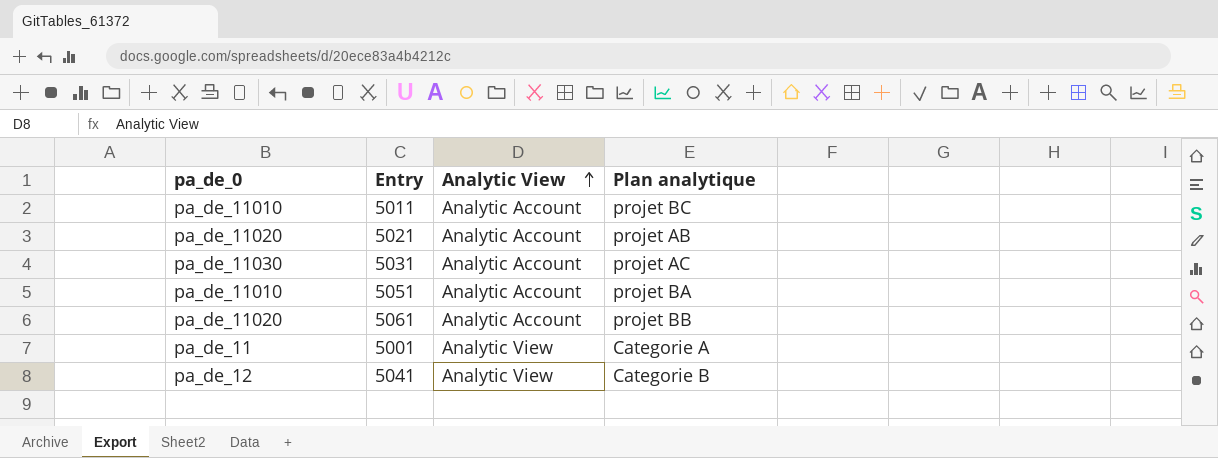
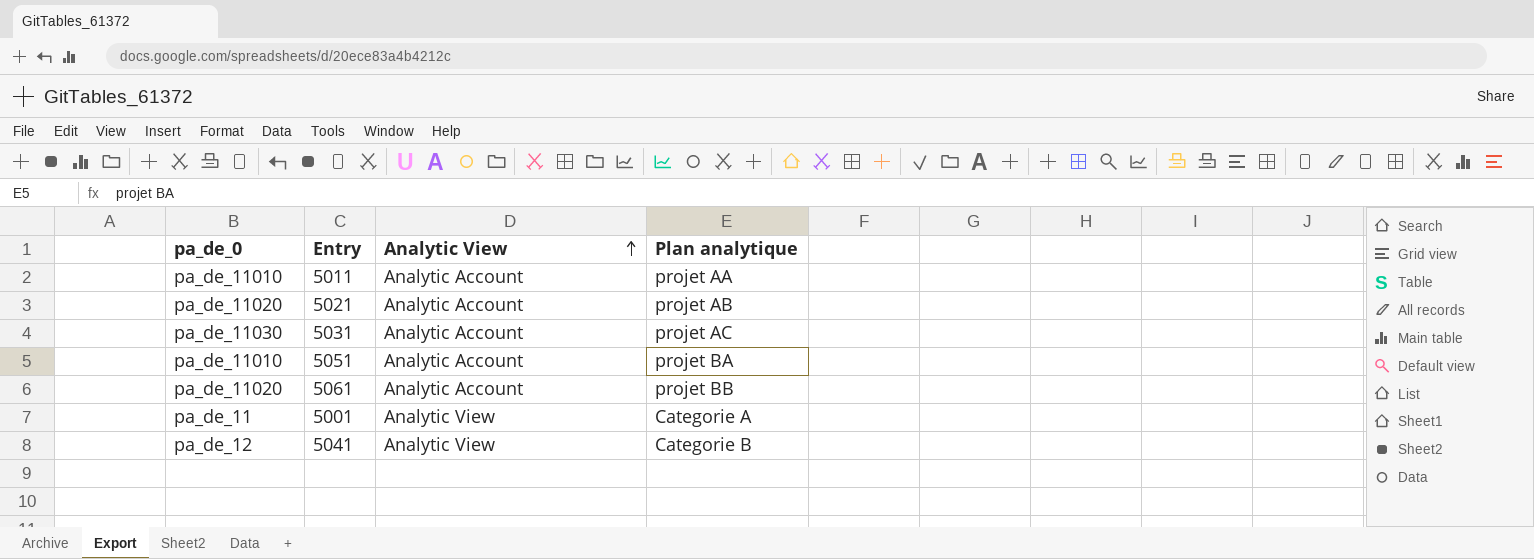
5011 | Plan analytique: projet BC -> projet AA

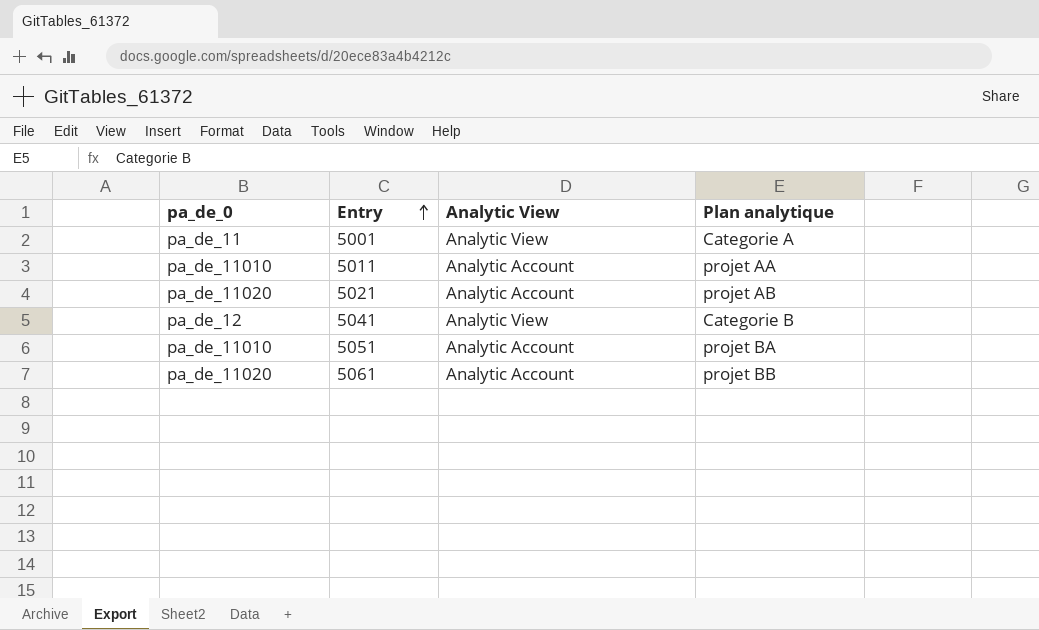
row order: Analytic View ascending -> Entry ascending
row 5031: pa_de_11030 | Analytic Account | projet AC -> none

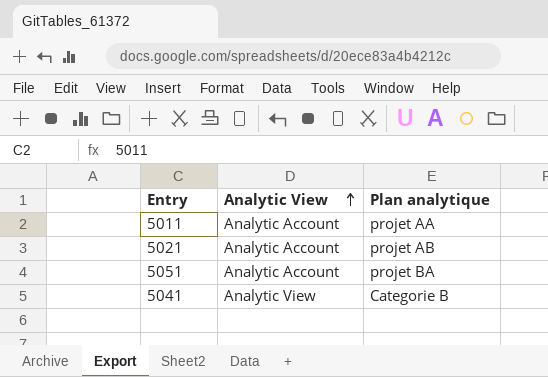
row order: Entry ascending -> Analytic View ascending
column pa_de_0 | position: 1 -> none
row 5001: pa_de_11 | Analytic View | Categorie A -> none
row 5061: pa_de_11020 | Analytic Account | projet BB -> none

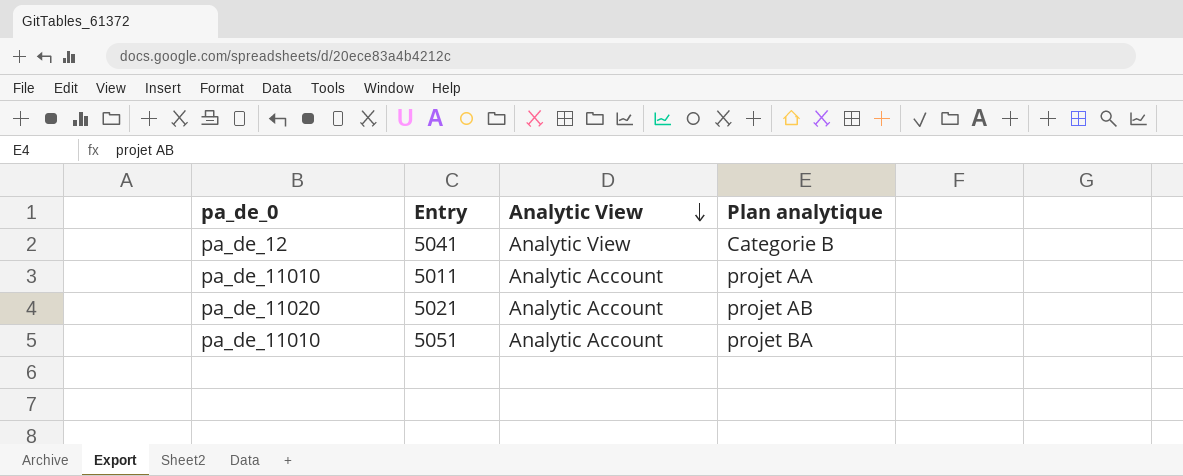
row order: Analytic View ascending -> Analytic View descending
column pa_de_0 | position: none -> 1

